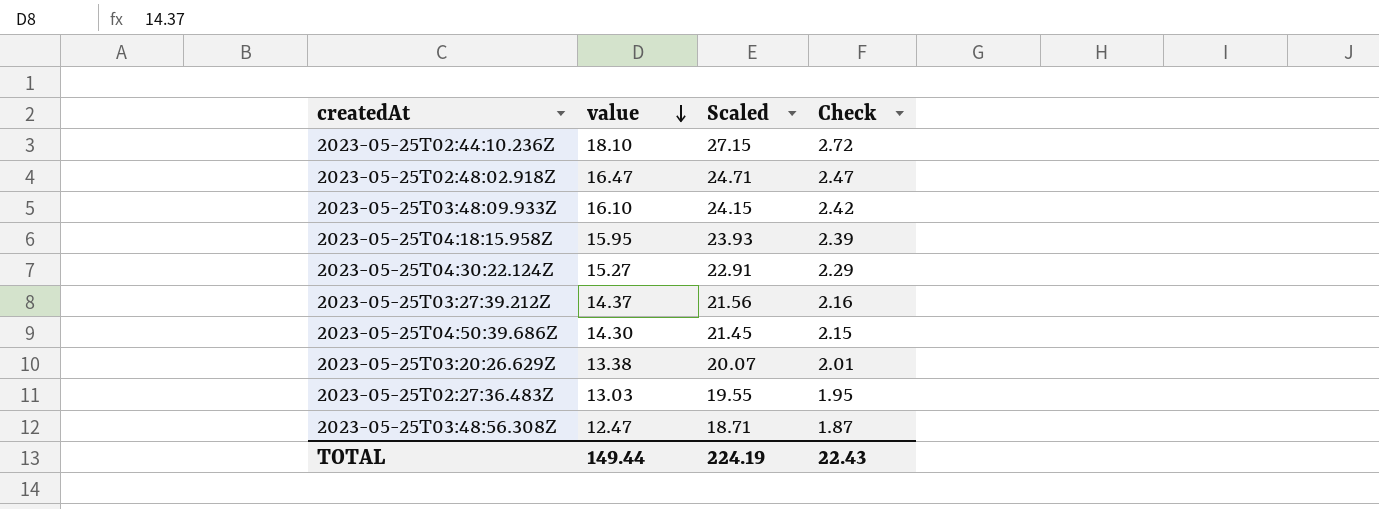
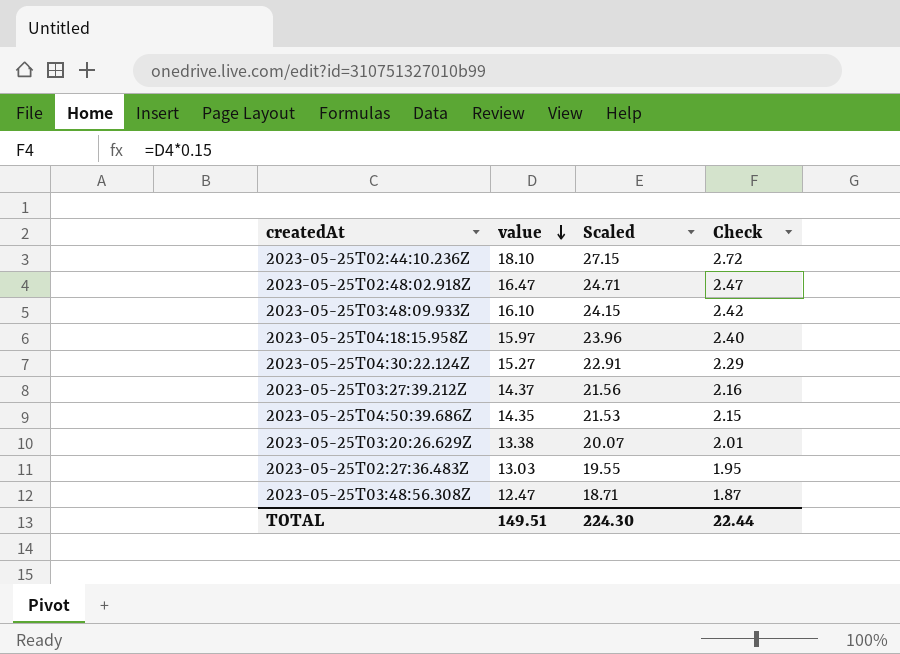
2023-05-25T04:18:15.958Z | value: 15.95 -> 15.97
2023-05-25T04:18:15.958Z | Scaled: 23.93 -> 23.96
2023-05-25T04:18:15.958Z | Check: 2.39 -> 2.40
2023-05-25T04:50:39.686Z | value: 14.30 -> 14.35
2023-05-25T04:50:39.686Z | Scaled: 21.45 -> 21.53
TOTAL | value: 149.44 -> 149.51
TOTAL | Scaled: 224.19 -> 224.30
TOTAL | Check: 22.43 -> 22.44

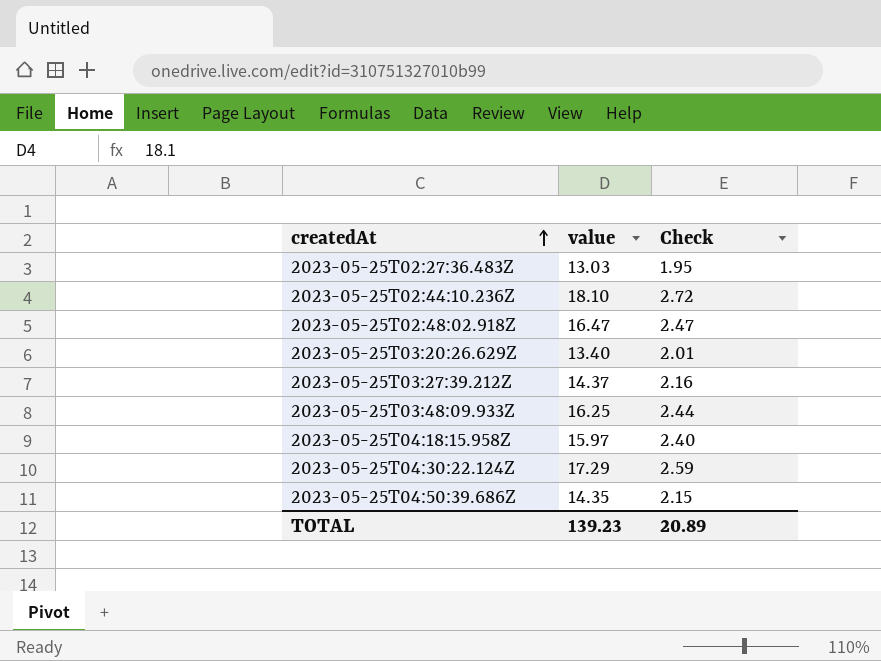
row order: value descending -> createdAt ascending
column Scaled | formula: [value] * 1.5 -> none
row 2023-05-25T03:48:56.308Z: 12.47 | 18.71 | 1.87 -> none
2023-05-25T03:20:26.629Z | value: 13.38 -> 13.40
2023-05-25T03:48:09.933Z | value: 16.10 -> 16.25
2023-05-25T03:48:09.933Z | Check: 2.42 -> 2.44
2023-05-25T04:30:22.124Z | value: 15.27 -> 17.29
2023-05-25T04:30:22.124Z | Check: 2.29 -> 2.59
TOTAL | value: 149.51 -> 139.23
TOTAL | Check: 22.44 -> 20.89

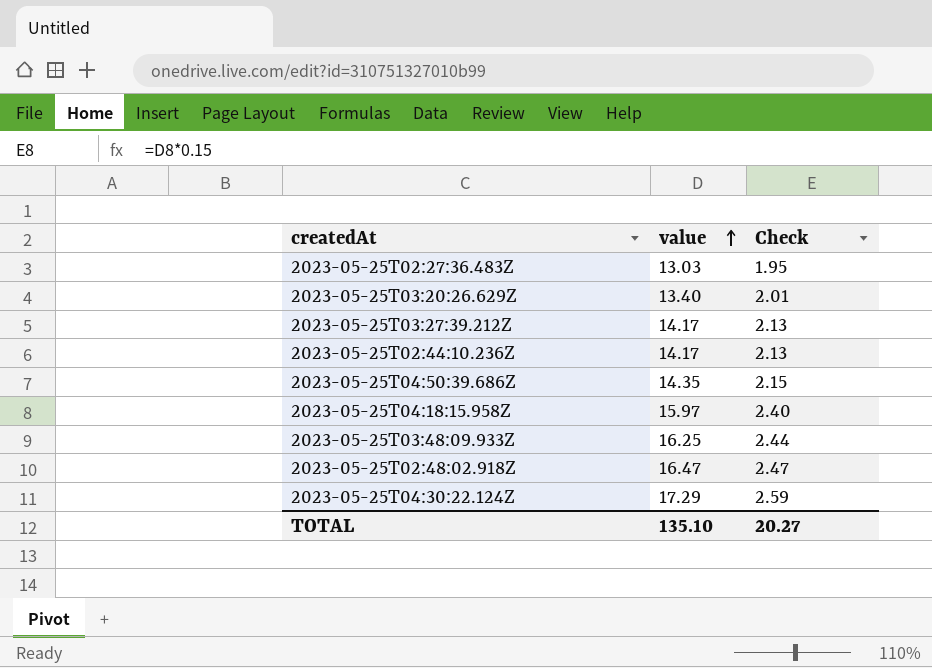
row order: createdAt ascending -> value ascending
2023-05-25T03:27:39.212Z | value: 14.37 -> 14.17
2023-05-25T03:27:39.212Z | Check: 2.16 -> 2.13
2023-05-25T02:44:10.236Z | value: 18.10 -> 14.17
2023-05-25T02:44:10.236Z | Check: 2.72 -> 2.13
TOTAL | value: 139.23 -> 135.10
TOTAL | Check: 20.89 -> 20.27

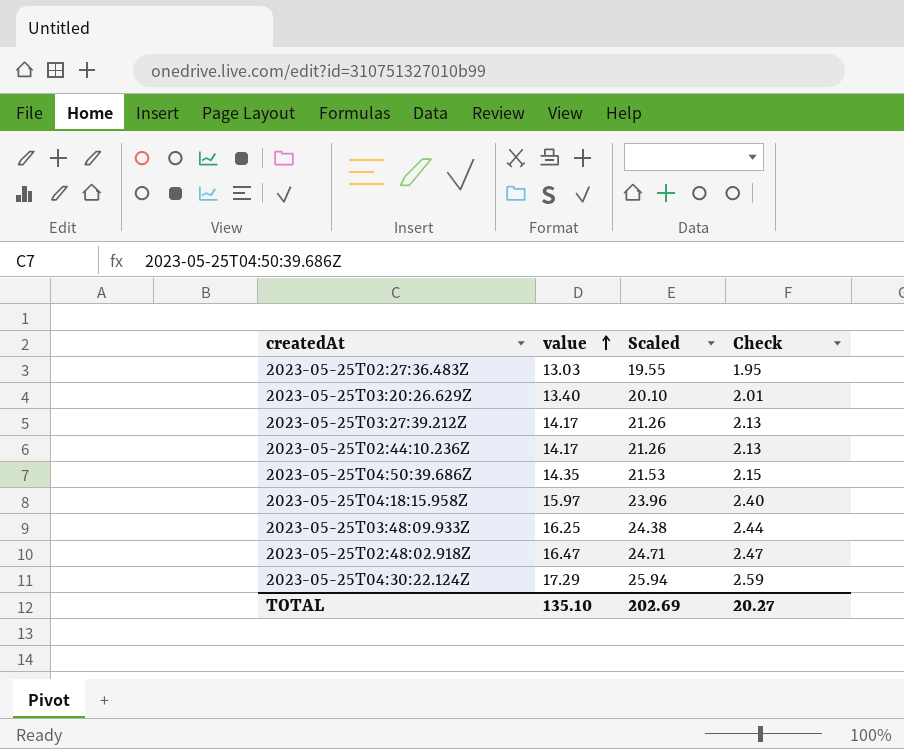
column Scaled | formula: none -> [value] * 1.5

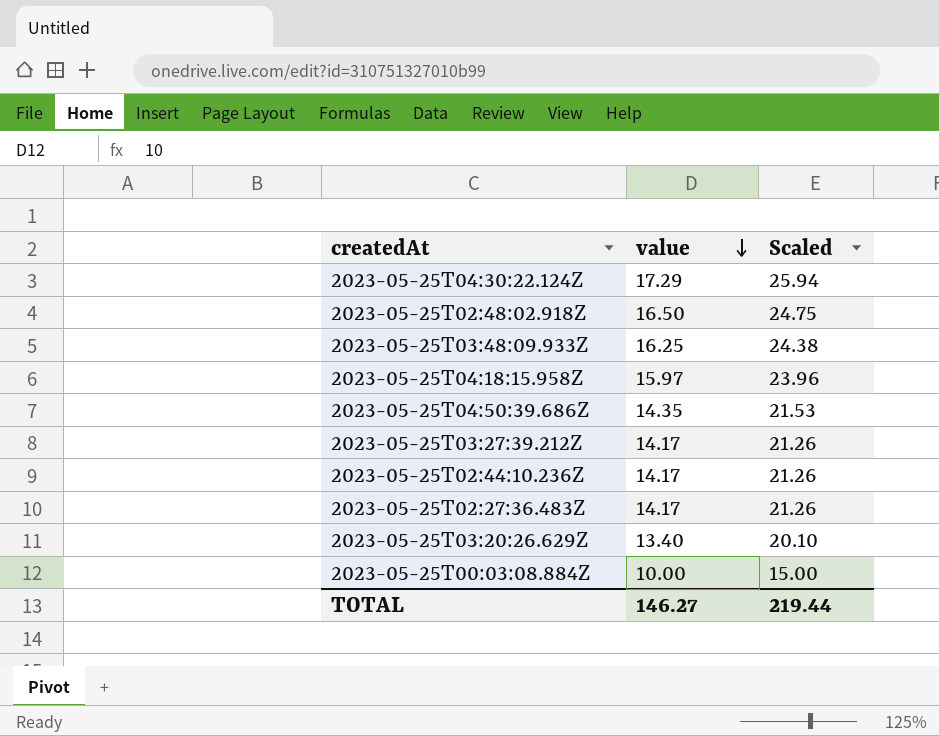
row order: value ascending -> value descending
column Check | formula: [value] * 0.15 -> none
2023-05-25T02:48:02.918Z | value: 16.47 -> 16.50
2023-05-25T02:48:02.918Z | Scaled: 24.71 -> 24.75
2023-05-25T02:27:36.483Z | value: 13.03 -> 14.17
2023-05-25T02:27:36.483Z | Scaled: 19.55 -> 21.26
row 2023-05-25T00:03:08.884Z: none -> 10.00 | 15.00
TOTAL | value: 135.10 -> 146.27
TOTAL | Scaled: 202.69 -> 219.44

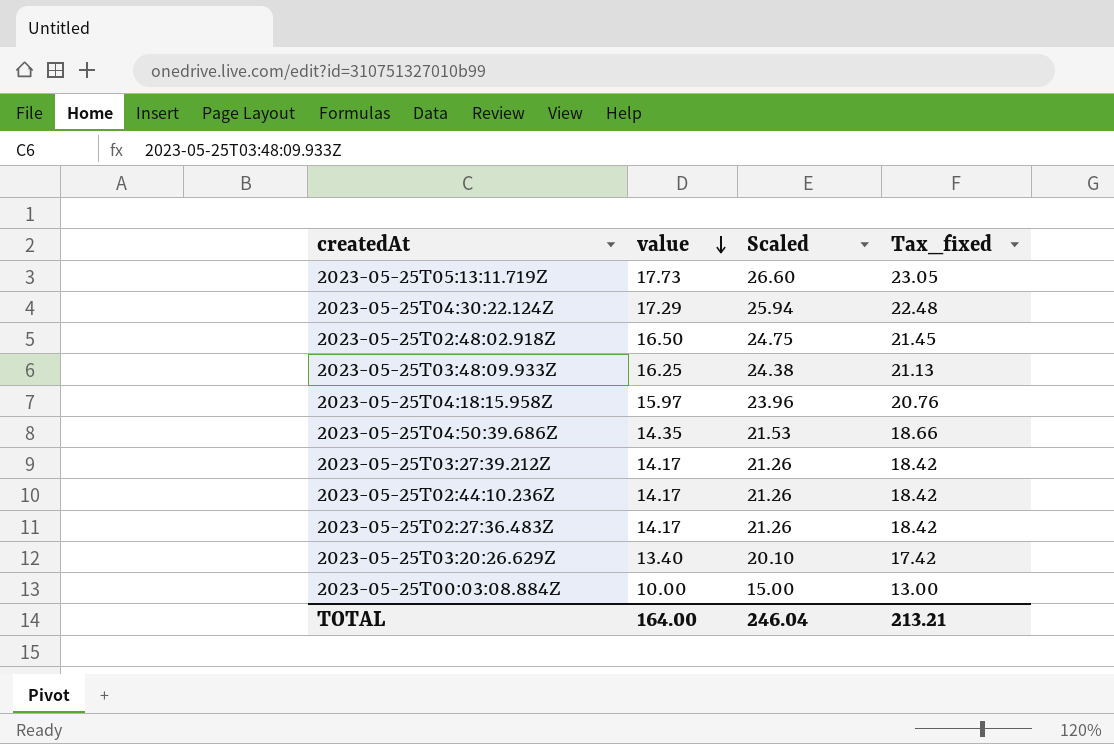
column Tax_fixed | formula: none -> [value] * 1.3
row 2023-05-25T05:13:11.719Z: none -> 17.73 | 26.60 | 23.05
TOTAL | value: 146.27 -> 164.00
TOTAL | Scaled: 219.44 -> 246.04

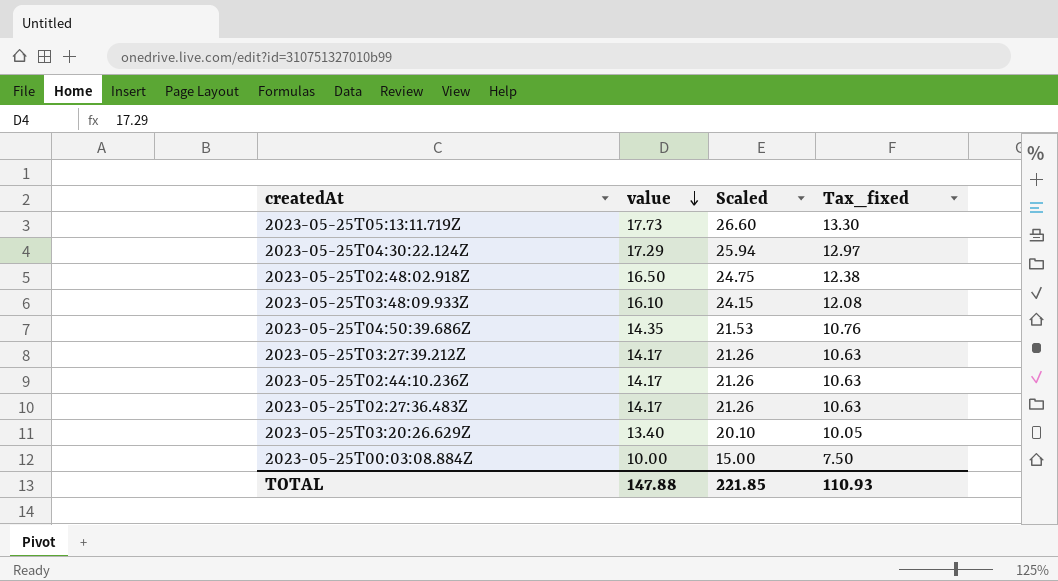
column Tax_fixed | formula: [value] * 1.3 -> [value] * 0.75
row 2023-05-25T04:18:15.958Z: 15.97 | 23.96 | 20.76 -> none
2023-05-25T03:48:09.933Z | value: 16.25 -> 16.10
2023-05-25T03:48:09.933Z | Scaled: 24.38 -> 24.15
TOTAL | value: 164.00 -> 147.88
TOTAL | Scaled: 246.04 -> 221.85
TOTAL | Tax_fixed: 213.21 -> 110.93

